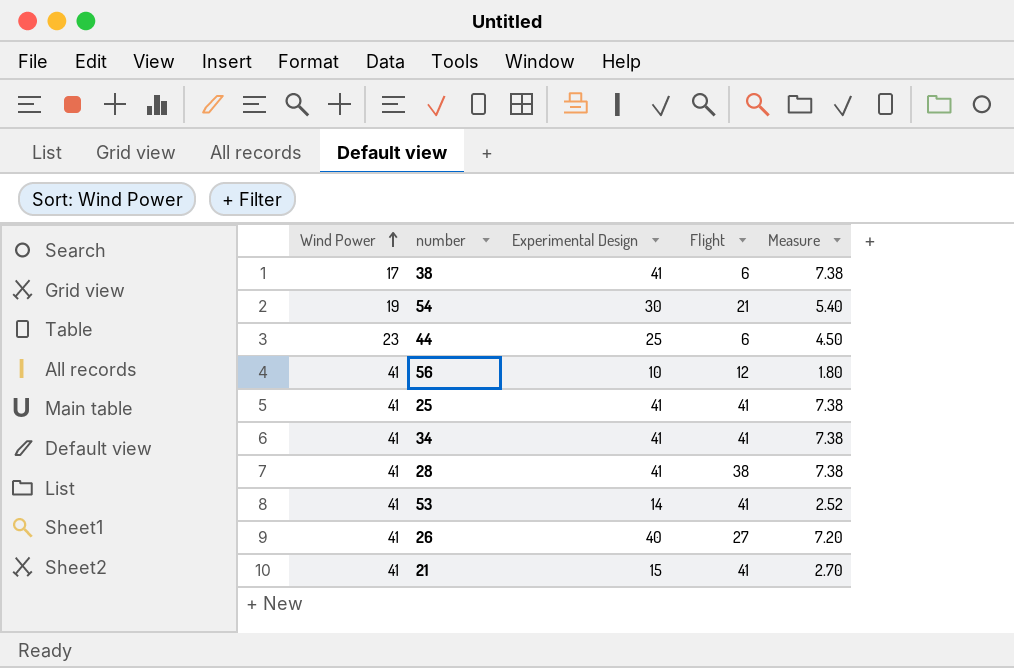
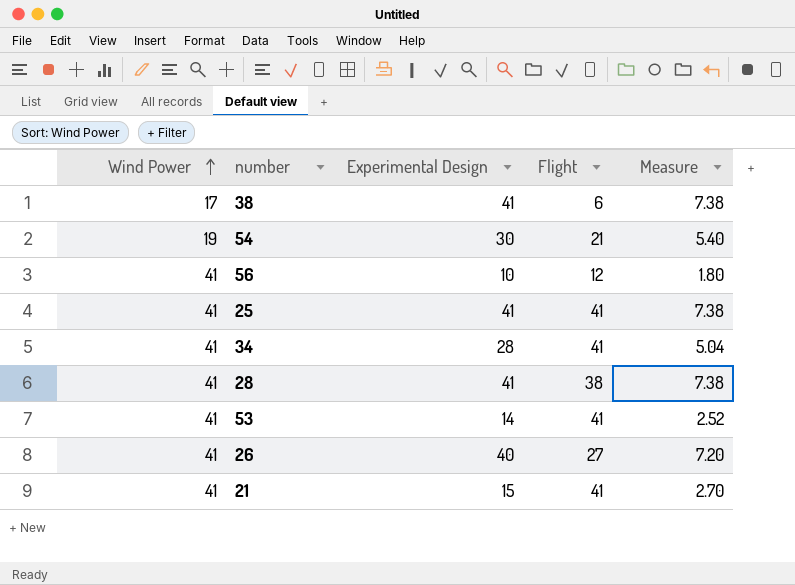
row 44: 23 | 25 | 6 | 4.50 -> none
34 | Experimental Design: 41 -> 28
34 | Measure: 7.38 -> 5.04

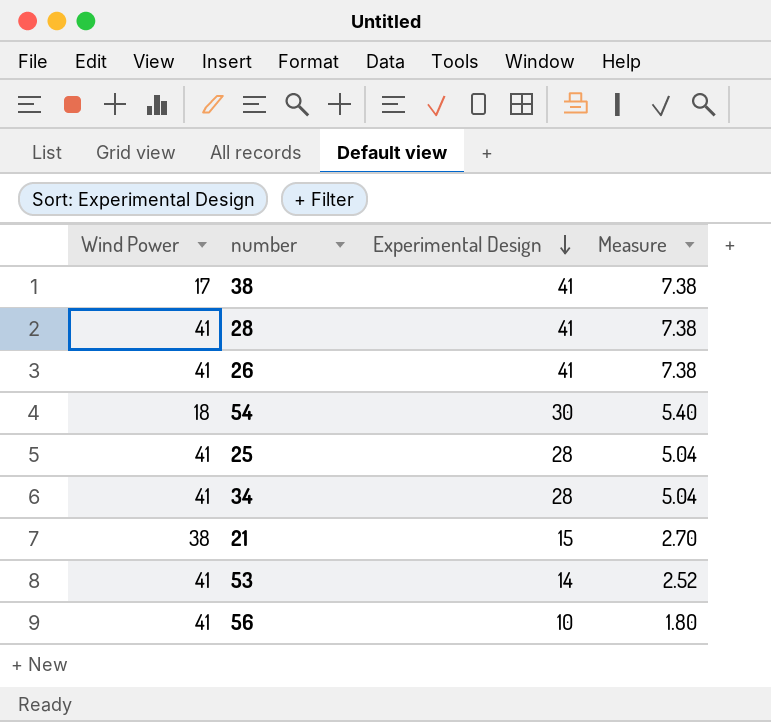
row order: Wind Power ascending -> Experimental Design descending
column Flight | position: 4 -> none
26 | Experimental Design: 40 -> 41
26 | Measure: 7.20 -> 7.38
54 | Wind Power: 19 -> 18
25 | Experimental Design: 41 -> 28
25 | Measure: 7.38 -> 5.04
21 | Wind Power: 41 -> 38

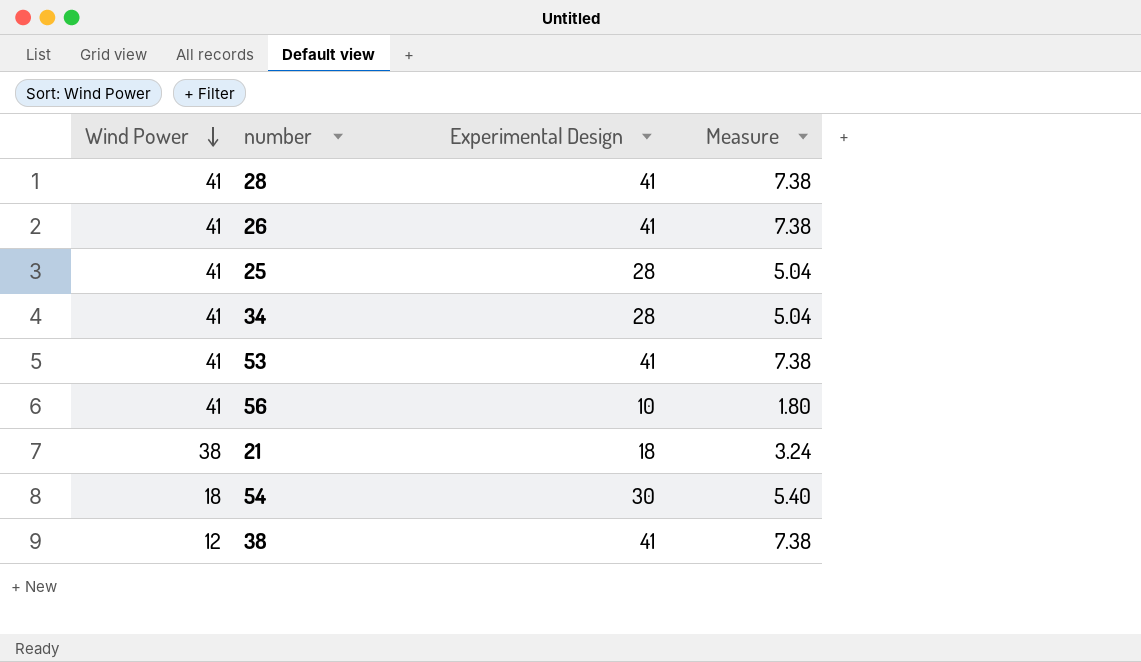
row order: Experimental Design descending -> Wind Power descending
53 | Experimental Design: 14 -> 41
53 | Measure: 2.52 -> 7.38
21 | Experimental Design: 15 -> 18
21 | Measure: 2.70 -> 3.24
38 | Wind Power: 17 -> 12

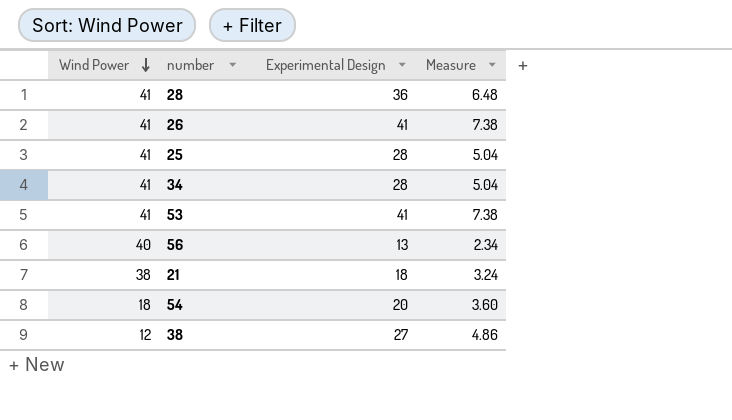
28 | Experimental Design: 41 -> 36
28 | Measure: 7.38 -> 6.48
56 | Wind Power: 41 -> 40
56 | Experimental Design: 10 -> 13
56 | Measure: 1.80 -> 2.34
54 | Experimental Design: 30 -> 20
54 | Measure: 5.40 -> 3.60
38 | Experimental Design: 41 -> 27
38 | Measure: 7.38 -> 4.86

